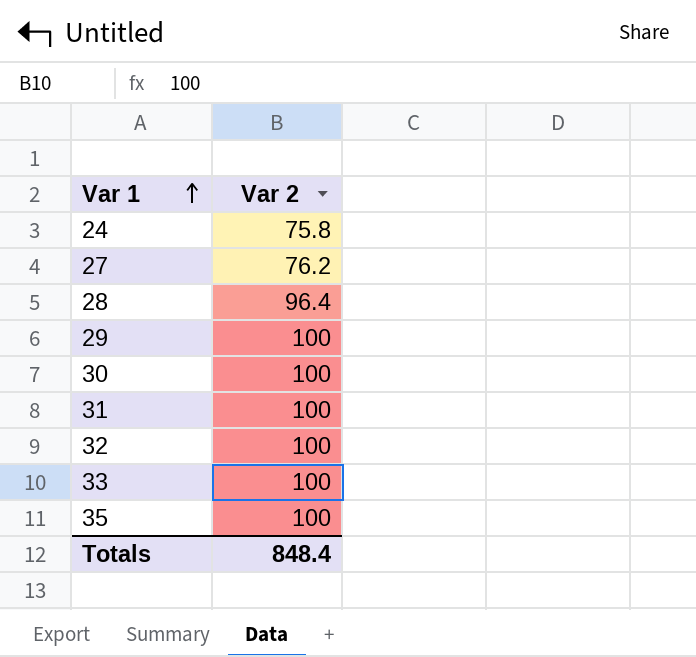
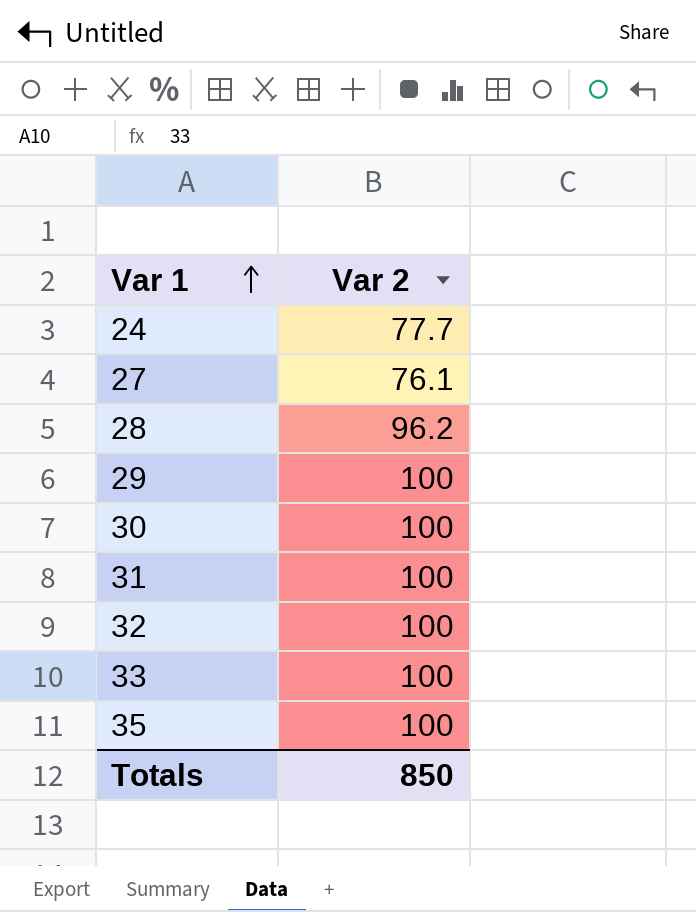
24 | Var 2: 75.8 -> 77.7
27 | Var 2: 76.2 -> 76.1
28 | Var 2: 96.4 -> 96.2
Totals | Var 2: 848.4 -> 850

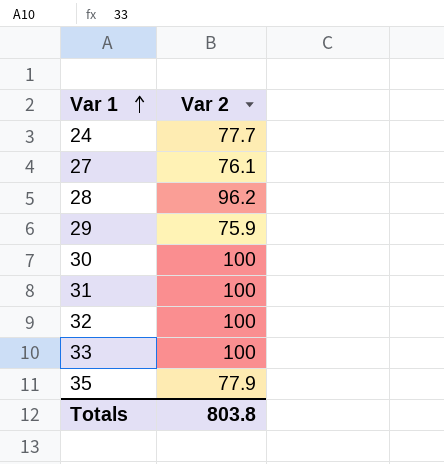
29 | Var 2: 100 -> 75.9
35 | Var 2: 100 -> 77.9
Totals | Var 2: 850 -> 803.8

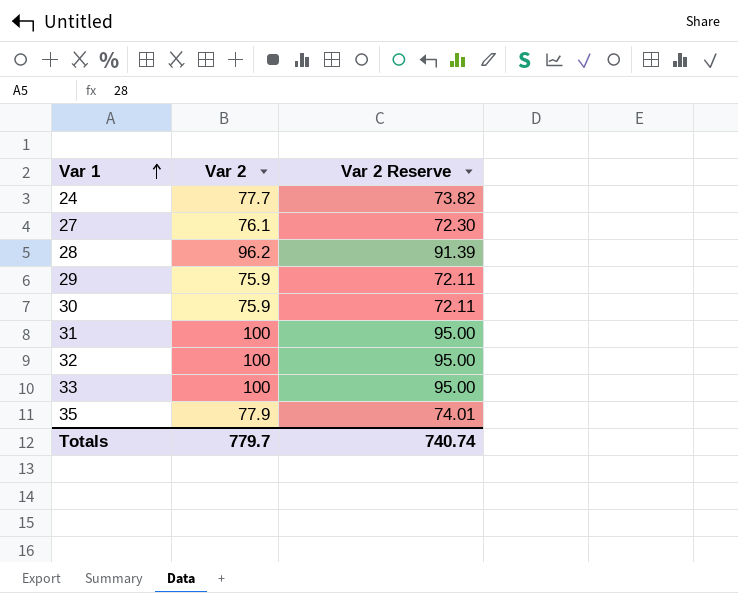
column Var 2 Reserve | formula: none -> [Var 2] * 0.95
30 | Var 2: 100 -> 75.9
Totals | Var 2: 803.8 -> 779.7

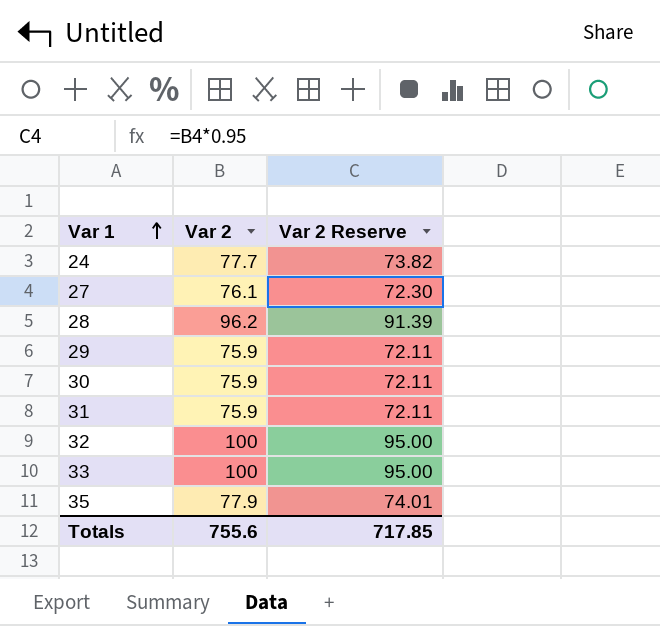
31 | Var 2: 100 -> 75.9
31 | Var 2 Reserve: 95.00 -> 72.11
Totals | Var 2: 779.7 -> 755.6
Totals | Var 2 Reserve: 740.74 -> 717.85

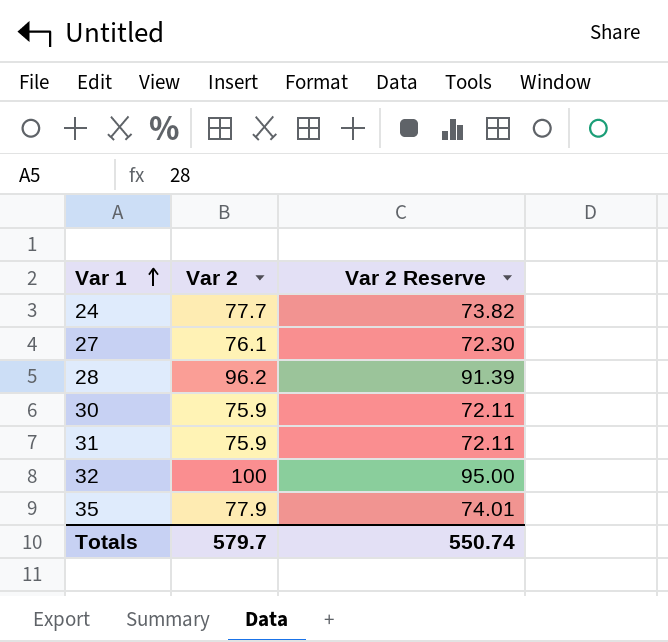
row 29: 75.9 | 72.11 -> none
row 33: 100 | 95.00 -> none
Totals | Var 2: 755.6 -> 579.7
Totals | Var 2 Reserve: 717.85 -> 550.74

